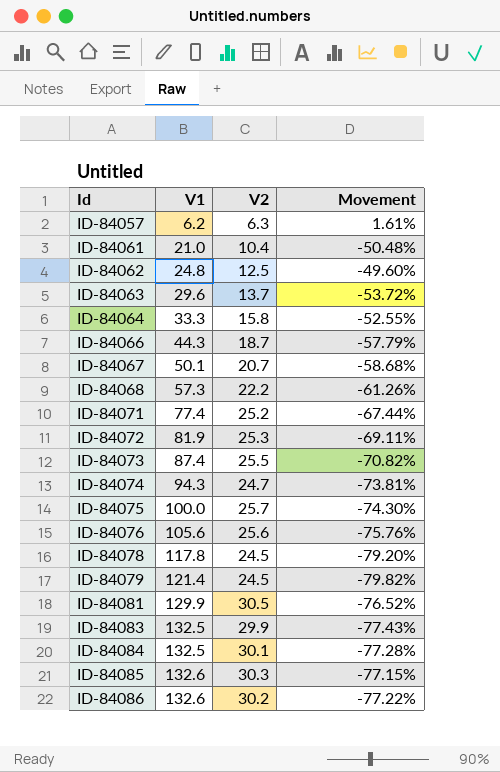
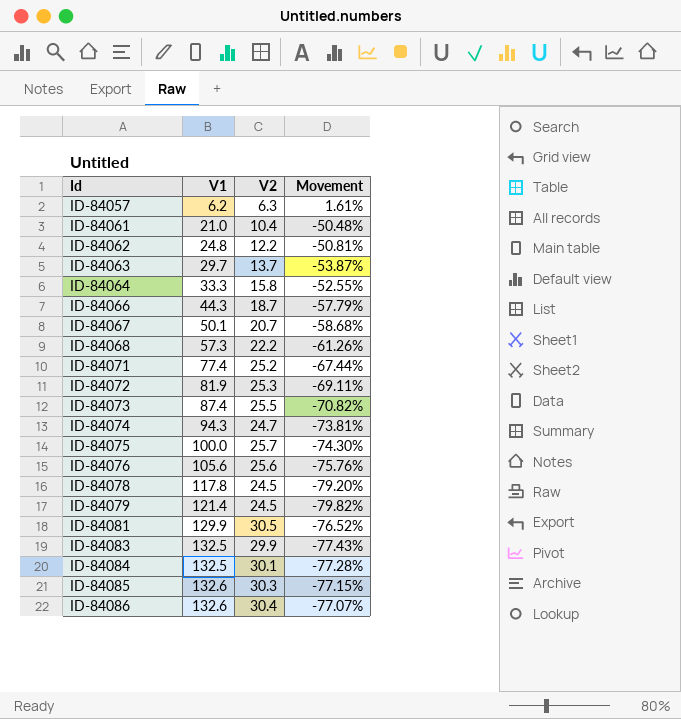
ID-84062 | V2: 12.5 -> 12.2
ID-84062 | Movement: -49.60% -> -50.81%
ID-84063 | V1: 29.6 -> 29.7
ID-84063 | Movement: -53.72% -> -53.87%
ID-84086 | V2: 30.2 -> 30.4
ID-84086 | Movement: -77.22% -> -77.07%

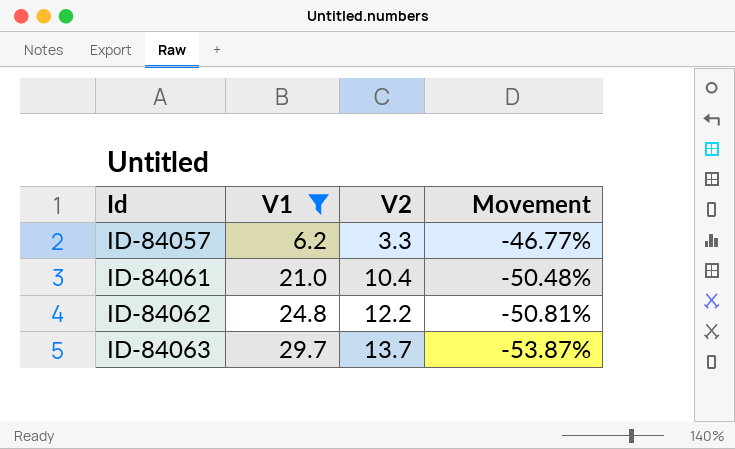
filter: none -> V1 <= 29.7
ID-84057 | V2: 6.3 -> 3.3
ID-84057 | Movement: 1.61% -> -46.77%

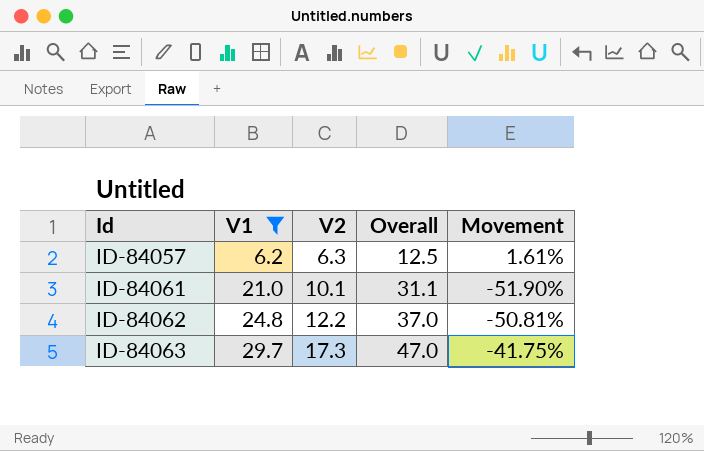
column Overall | formula: none -> [V1] + [V2]
ID-84057 | V2: 3.3 -> 6.3
ID-84057 | Movement: -46.77% -> 1.61%
ID-84061 | V2: 10.4 -> 10.1
ID-84061 | Movement: -50.48% -> -51.90%
ID-84063 | V2: 13.7 -> 17.3
ID-84063 | Movement: -53.87% -> -41.75%

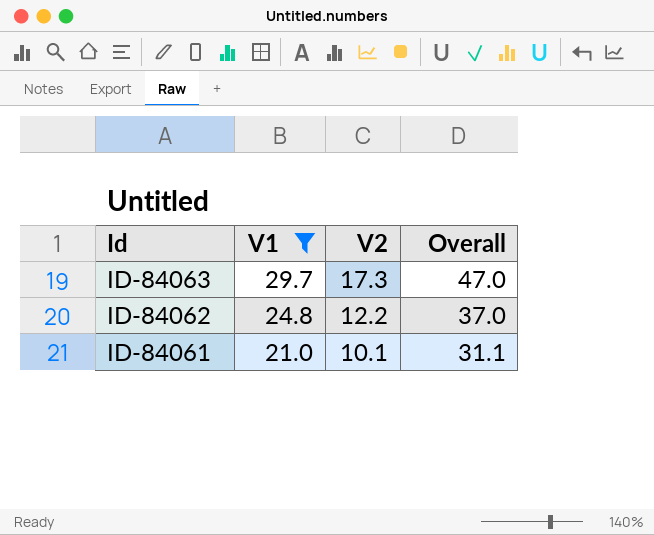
row order: Id ascending -> Id descending
column Movement | formula: ([V2] - [V1]) / [V1] -> none
row ID-84057: 6.2 | 6.3 | 12.5 | 1.61% -> none

